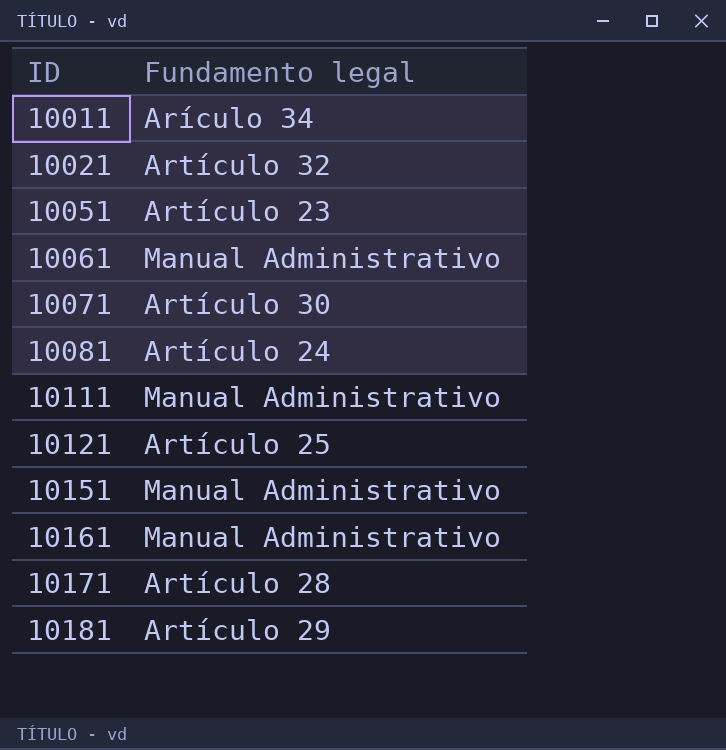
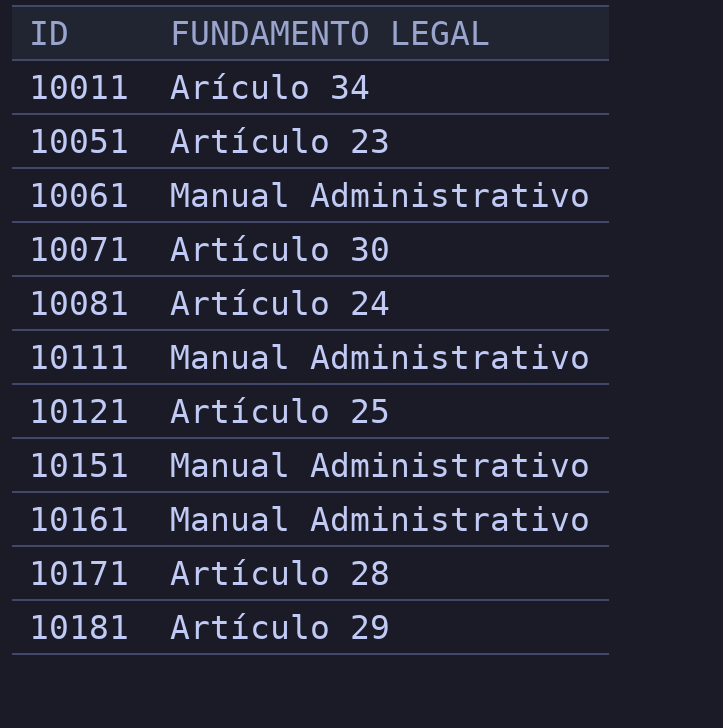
column name: Fundamento legal -> FUNDAMENTO LEGAL
row 10021: Artículo 32 -> none

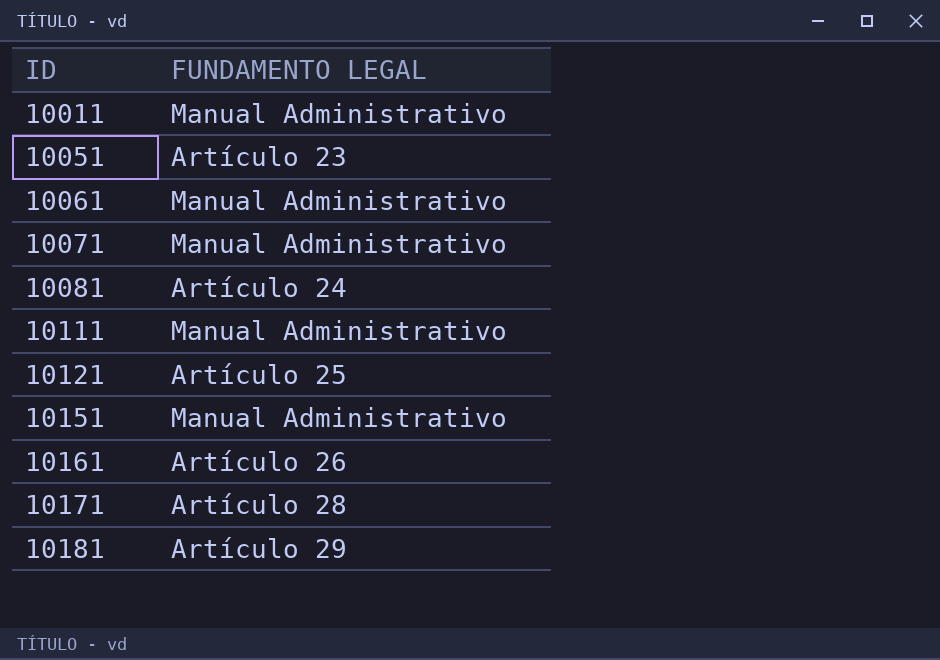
10011 | FUNDAMENTO LEGAL: Arículo 34 -> Manual Administrativo
10071 | FUNDAMENTO LEGAL: Artículo 30 -> Manual Administrativo
10161 | FUNDAMENTO LEGAL: Manual Administrativo -> Artículo 26

